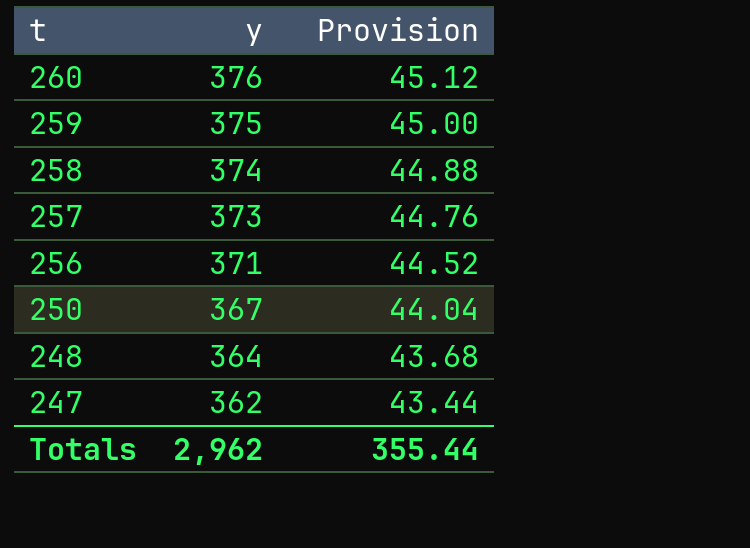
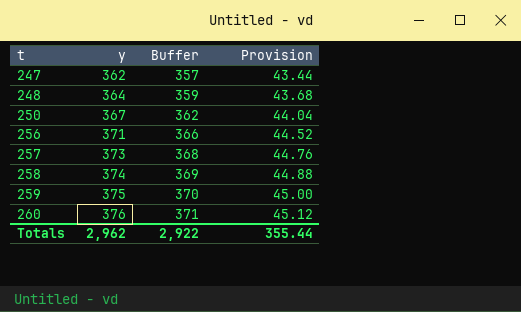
row order: t descending -> t ascending
column Buffer | formula: none -> [y] - 5

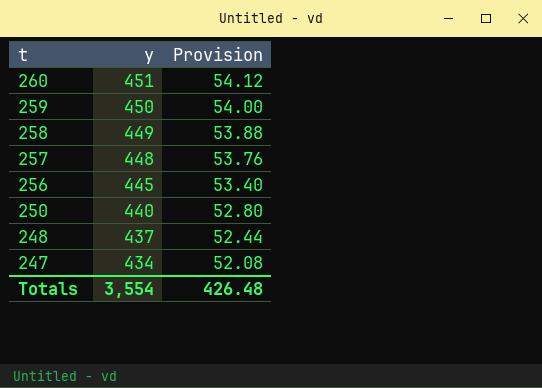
row order: t ascending -> t descending
column Buffer | formula: [y] - 5 -> none
260 | y: 376 -> 451
260 | Provision: 45.12 -> 54.12
259 | y: 375 -> 450
259 | Provision: 45.00 -> 54.00
258 | y: 374 -> 449
258 | Provision: 44.88 -> 53.88
257 | y: 373 -> 448
257 | Provision: 44.76 -> 53.76
256 | y: 371 -> 445
256 | Provision: 44.52 -> 53.40
250 | y: 367 -> 440
250 | Provision: 44.04 -> 52.80
248 | y: 364 -> 437
248 | Provision: 43.68 -> 52.44
247 | y: 362 -> 434
247 | Provision: 43.44 -> 52.08
Totals | y: 2,962 -> 3,554
Totals | Provision: 355.44 -> 426.48

